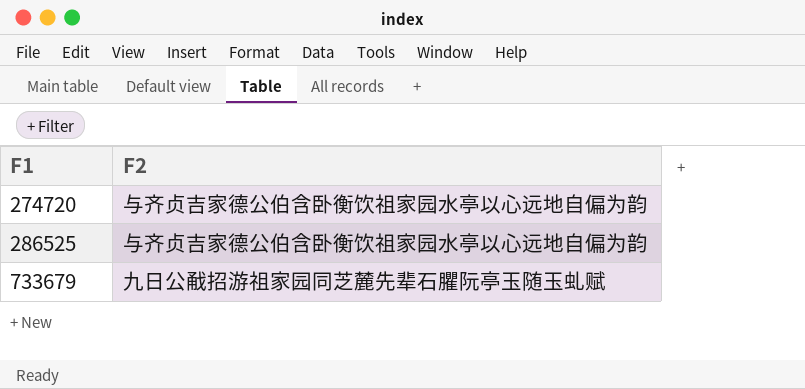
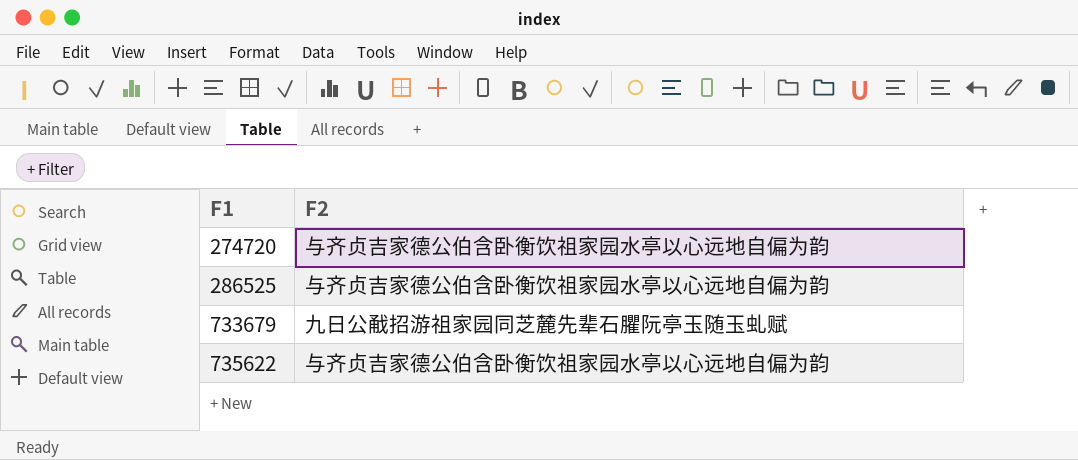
row 735622: none -> 与齐贞吉家德公伯含卧衡饮祖家园水亭以心远地自偏为韵

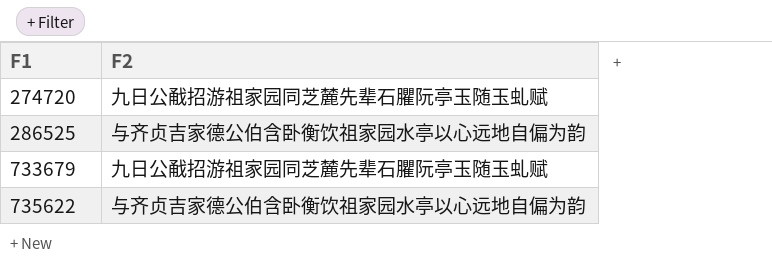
274720 | F2: 与齐贞吉家德公伯含卧衡饮祖家园水亭以心远地自偏为韵 -> 九日公㦷招游祖家园同芝麓先辈石臞阮亭玉随玉虬赋

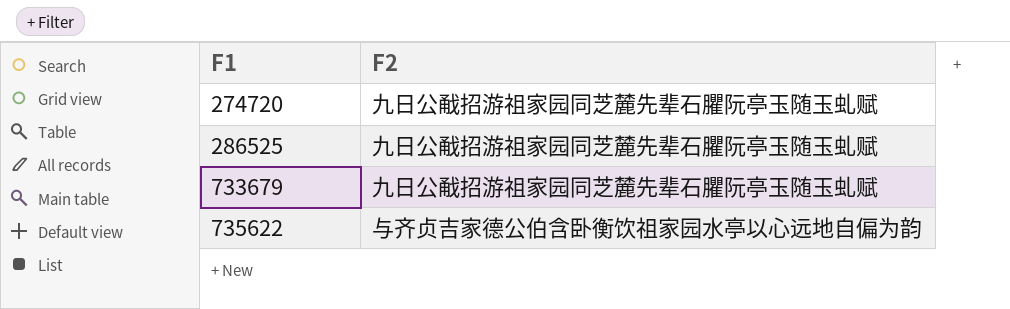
286525 | F2: 与齐贞吉家德公伯含卧衡饮祖家园水亭以心远地自偏为韵 -> 九日公㦷招游祖家园同芝麓先辈石臞阮亭玉随玉虬赋

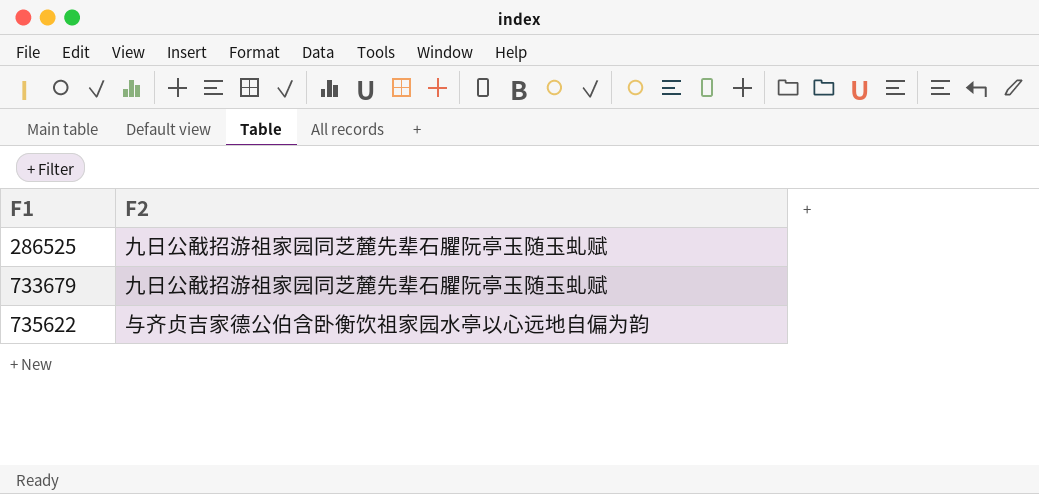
row 274720: 九日公㦷招游祖家园同芝麓先辈石臞阮亭玉随玉虬赋 -> none

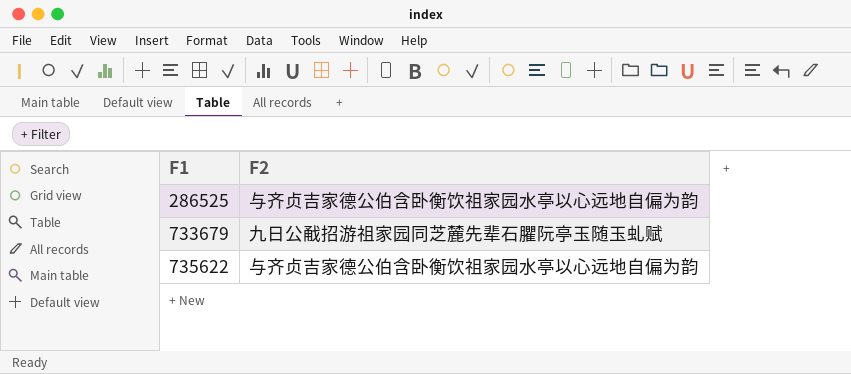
286525 | F2: 九日公㦷招游祖家园同芝麓先辈石臞阮亭玉随玉虬赋 -> 与齐贞吉家德公伯含卧衡饮祖家园水亭以心远地自偏为韵

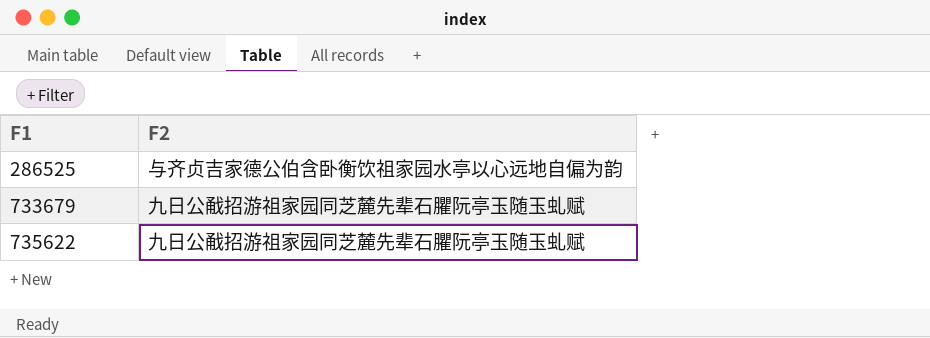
735622 | F2: 与齐贞吉家德公伯含卧衡饮祖家园水亭以心远地自偏为韵 -> 九日公㦷招游祖家园同芝麓先辈石臞阮亭玉随玉虬赋

